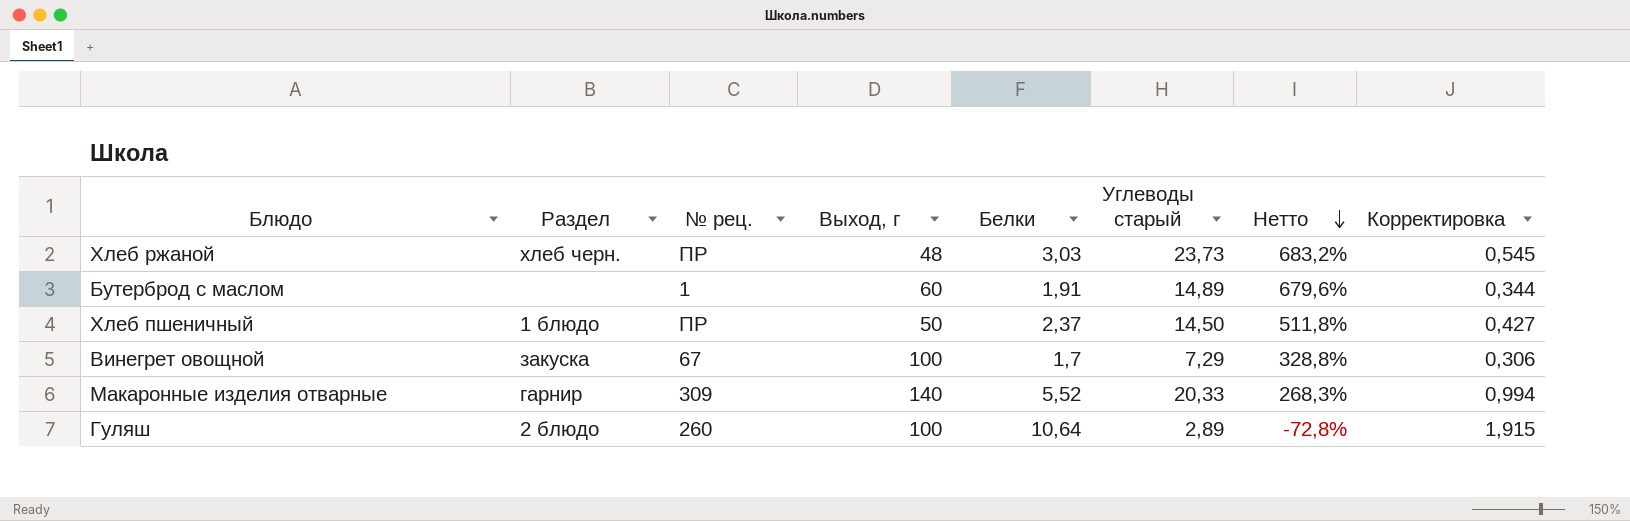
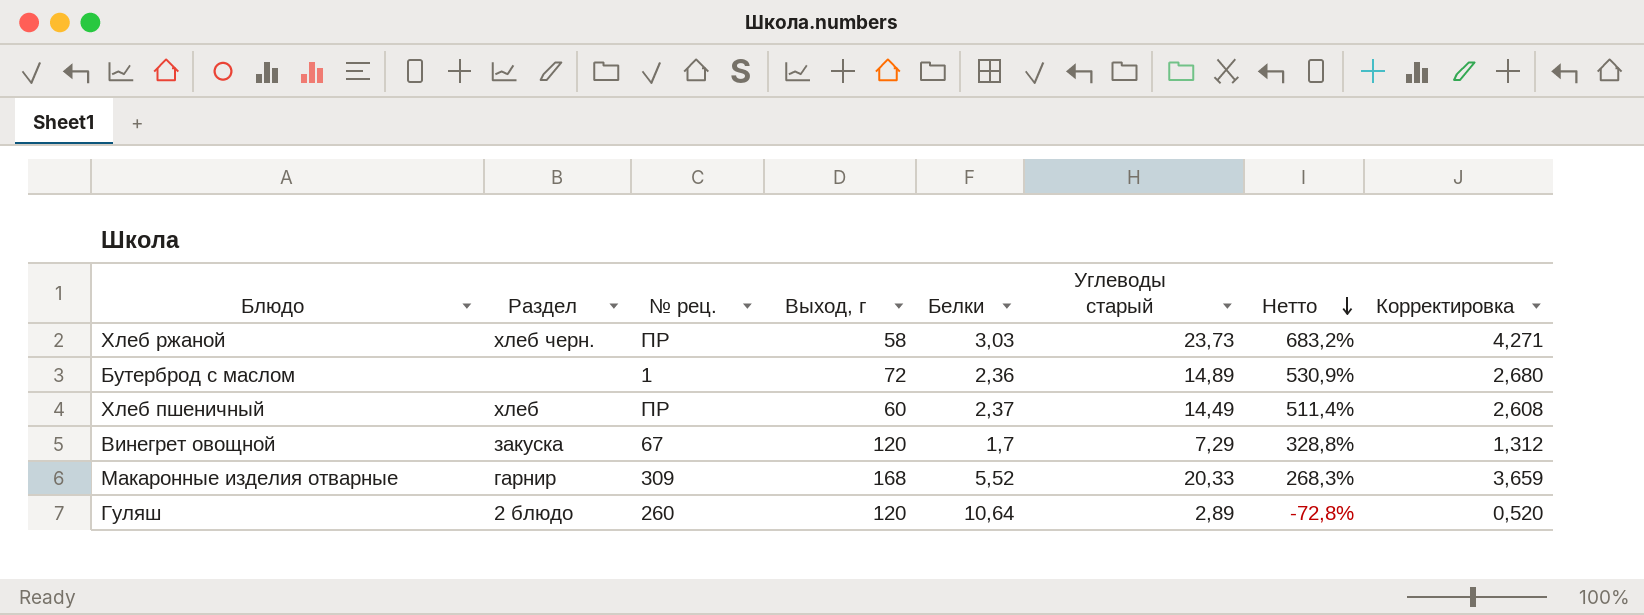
column Корректировка | formula: [Белки] * 0,18 -> [Углеводы старый] * 0,18
Хлеб ржаной | Выход, г: 48 -> 58
Бутерброд с маслом | Выход, г: 60 -> 72
Бутерброд с маслом | Белки: 1,91 -> 2,36
Бутерброд с маслом | Нетто: 679,6% -> 530,9%
Хлеб пшеничный | Раздел: 1 блюдо -> хлеб
Хлеб пшеничный | Выход, г: 50 -> 60
Хлеб пшеничный | Углеводы старый: 14,50 -> 14,49
Хлеб пшеничный | Нетто: 511,8% -> 511,4%
Винегрет овощной | Выход, г: 100 -> 120
Макаронные изделия отварные | Выход, г: 140 -> 168
Гуляш | Выход, г: 100 -> 120

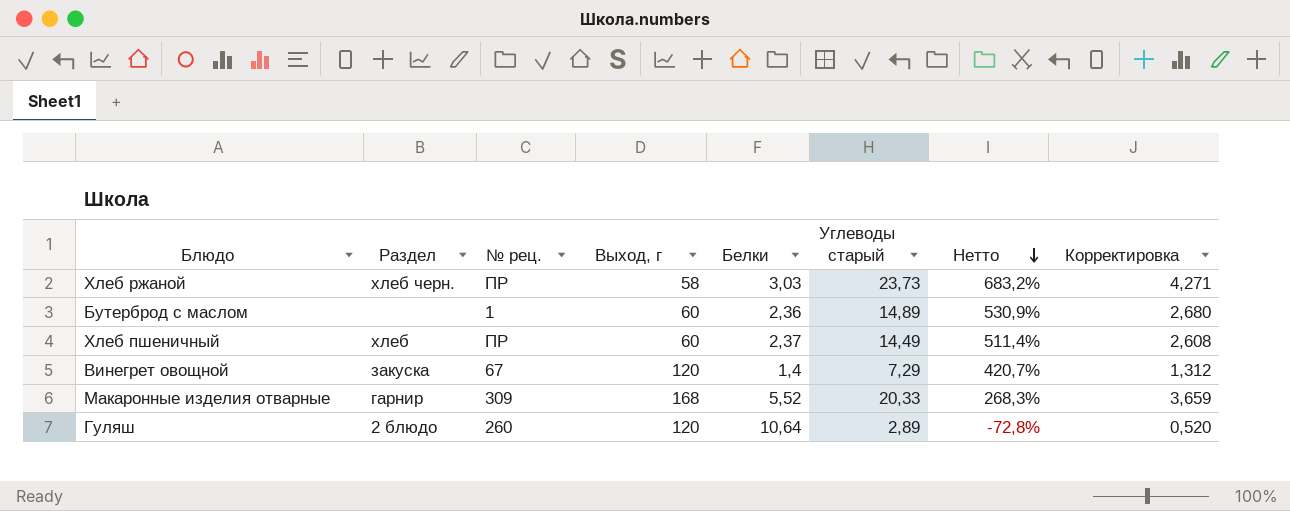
Бутерброд с маслом | Выход, г: 72 -> 60
Винегрет овощной | Белки: 1,7 -> 1,4
Винегрет овощной | Нетто: 328,8% -> 420,7%

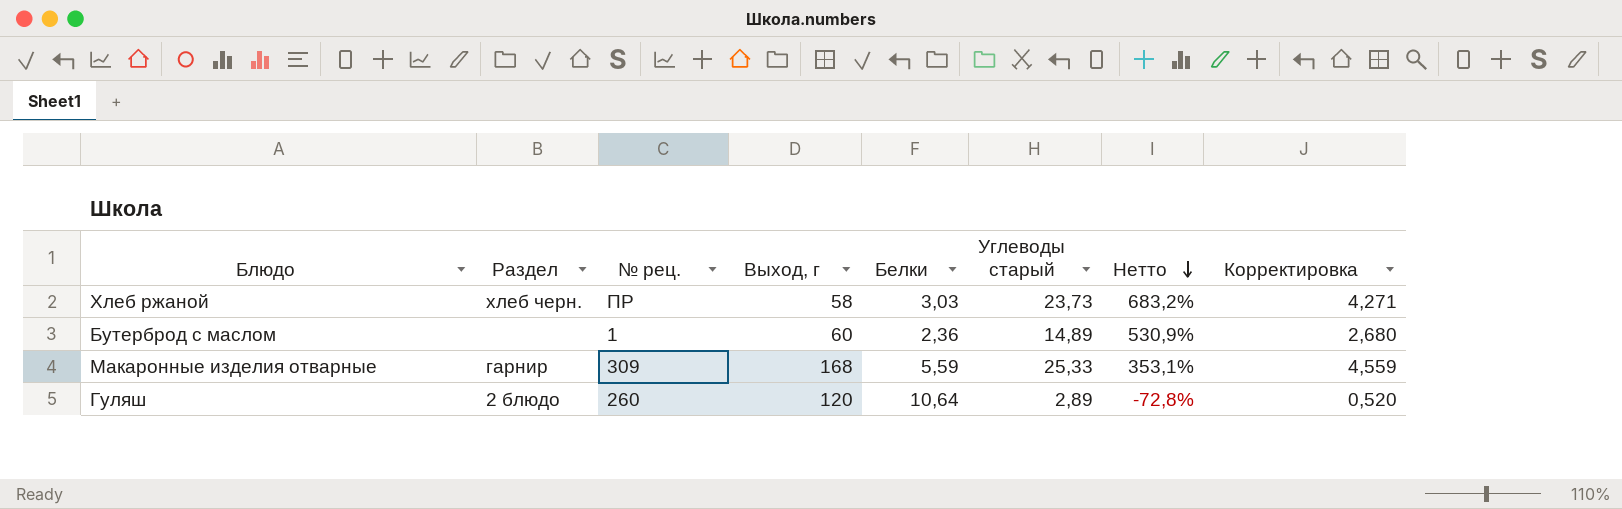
row Хлеб пшеничный: хлеб | ПР | 60 | 2,37 | 14,49 | 511,4% | 2,608 -> none
row Винегрет овощной: закуска | 67 | 120 | 1,4 | 7,29 | 420,7% | 1,312 -> none
Макаронные изделия отварные | Белки: 5,52 -> 5,59
Макаронные изделия отварные | Углеводы старый: 20,33 -> 25,33
Макаронные изделия отварные | Нетто: 268,3% -> 353,1%
Макаронные изделия отварные | Корректировка: 3,659 -> 4,559

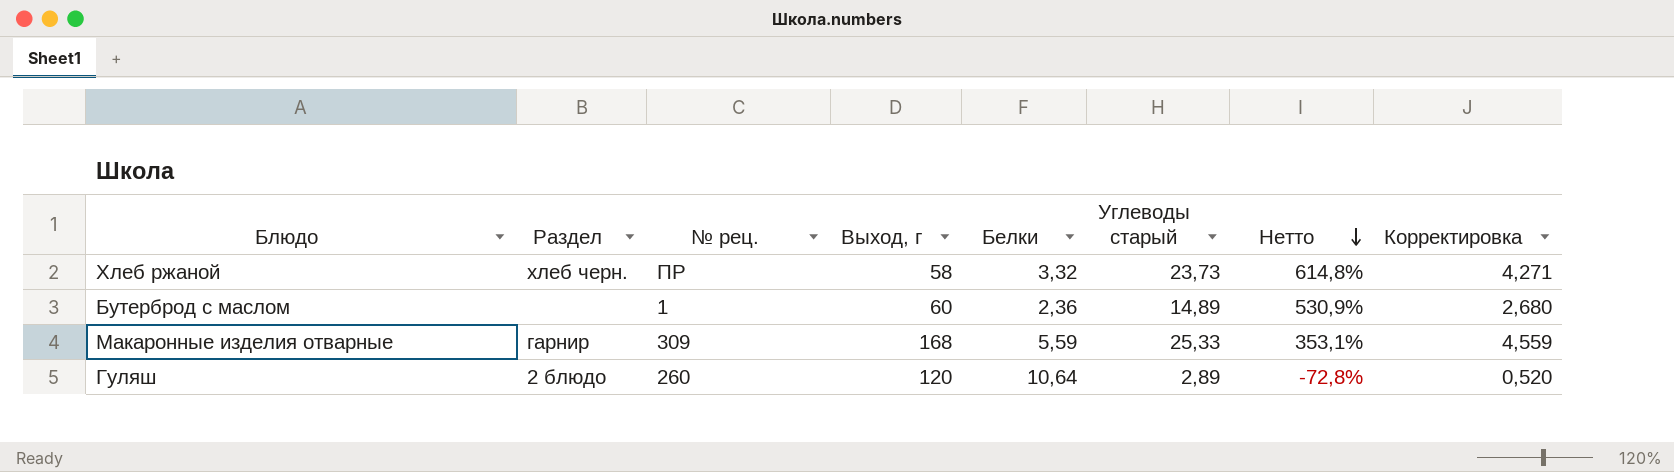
Хлеб ржаной | Белки: 3,03 -> 3,32
Хлеб ржаной | Нетто: 683,2% -> 614,8%

